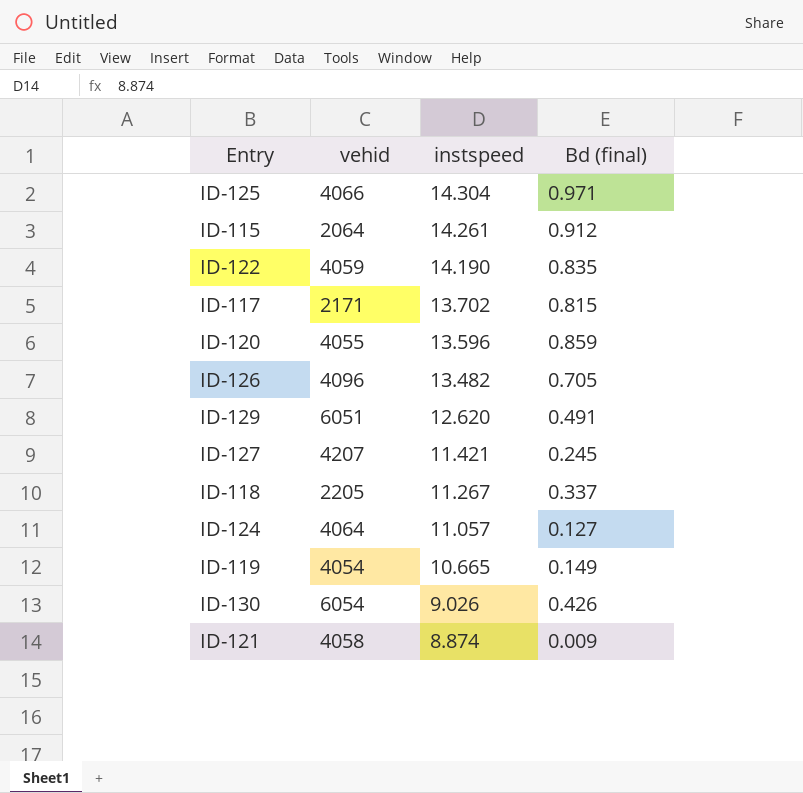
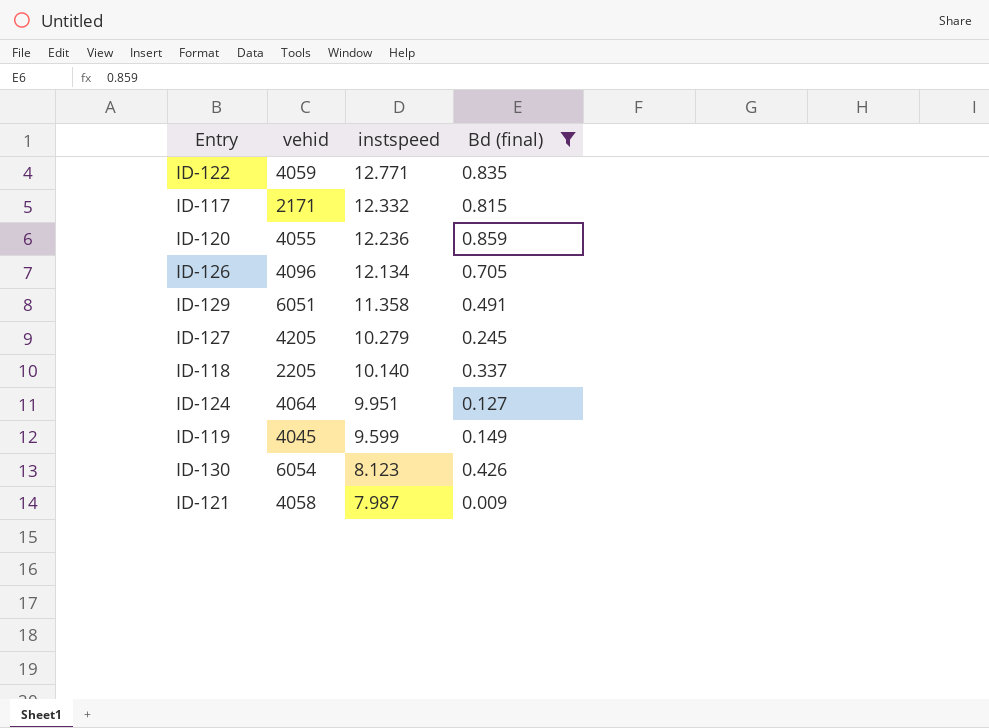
filter: none -> Bd (final) <= 0.859
ID-122 | instspeed: 14.190 -> 12.771
ID-117 | instspeed: 13.702 -> 12.332
ID-120 | instspeed: 13.596 -> 12.236
ID-126 | instspeed: 13.482 -> 12.134
ID-129 | instspeed: 12.620 -> 11.358
ID-127 | vehid: 4207 -> 4205
ID-127 | instspeed: 11.421 -> 10.279
ID-118 | instspeed: 11.267 -> 10.140
ID-124 | instspeed: 11.057 -> 9.951
ID-119 | vehid: 4054 -> 4045
ID-119 | instspeed: 10.665 -> 9.599
ID-130 | instspeed: 9.026 -> 8.123
ID-121 | instspeed: 8.874 -> 7.987

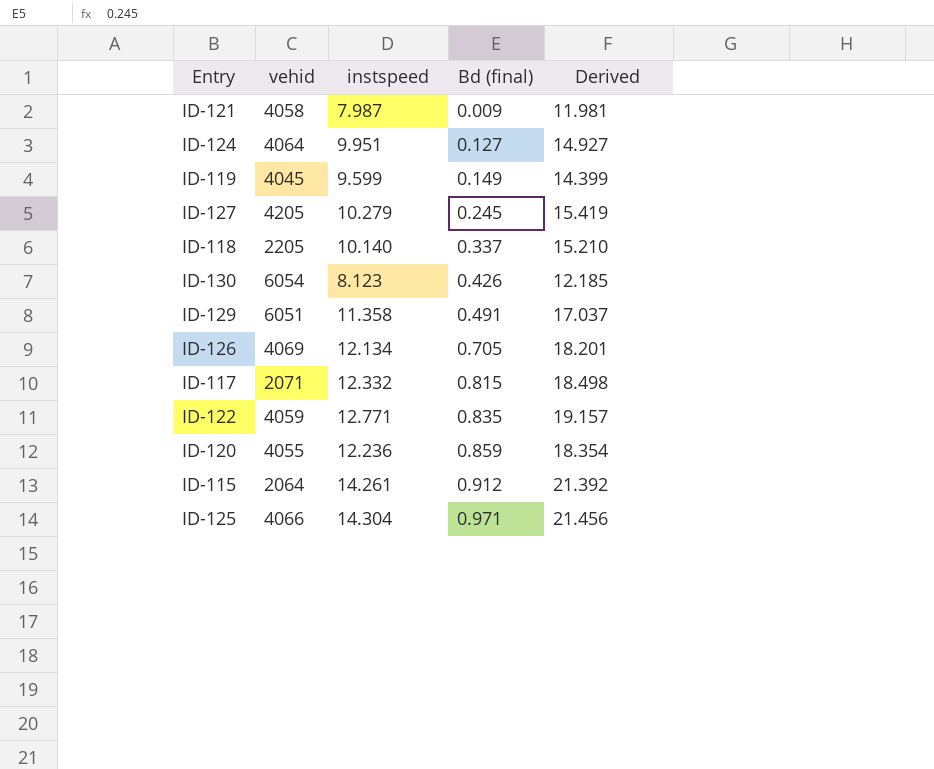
filter: Bd (final) <= 0.859 -> none
row order: instspeed descending -> Bd (final) ascending
column Derived | formula: none -> [instspeed] * 1.5
ID-126 | vehid: 4096 -> 4069
ID-117 | vehid: 2171 -> 2071

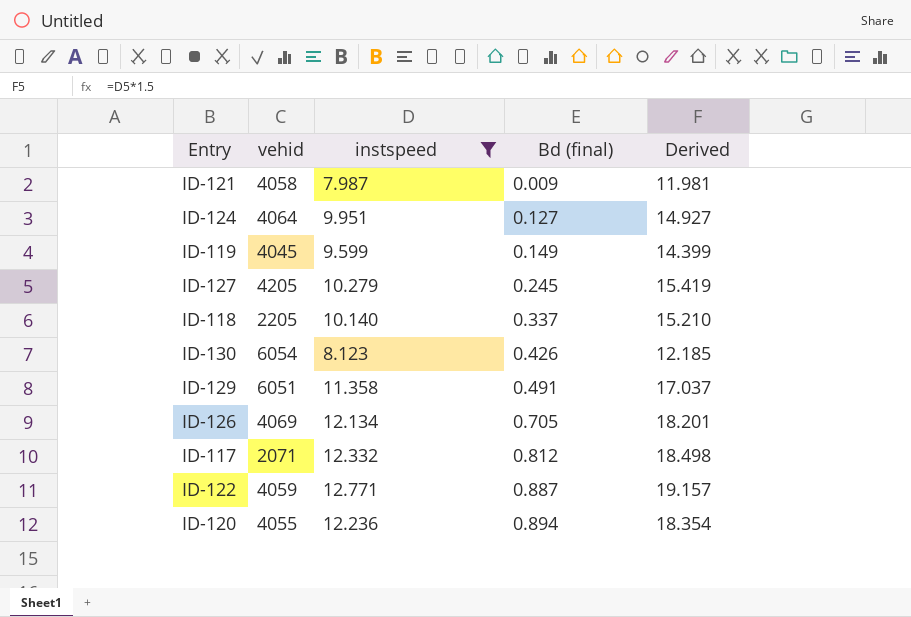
filter: none -> instspeed <= 12.771
ID-117 | Bd (final): 0.815 -> 0.812
ID-122 | Bd (final): 0.835 -> 0.887
ID-120 | Bd (final): 0.859 -> 0.894

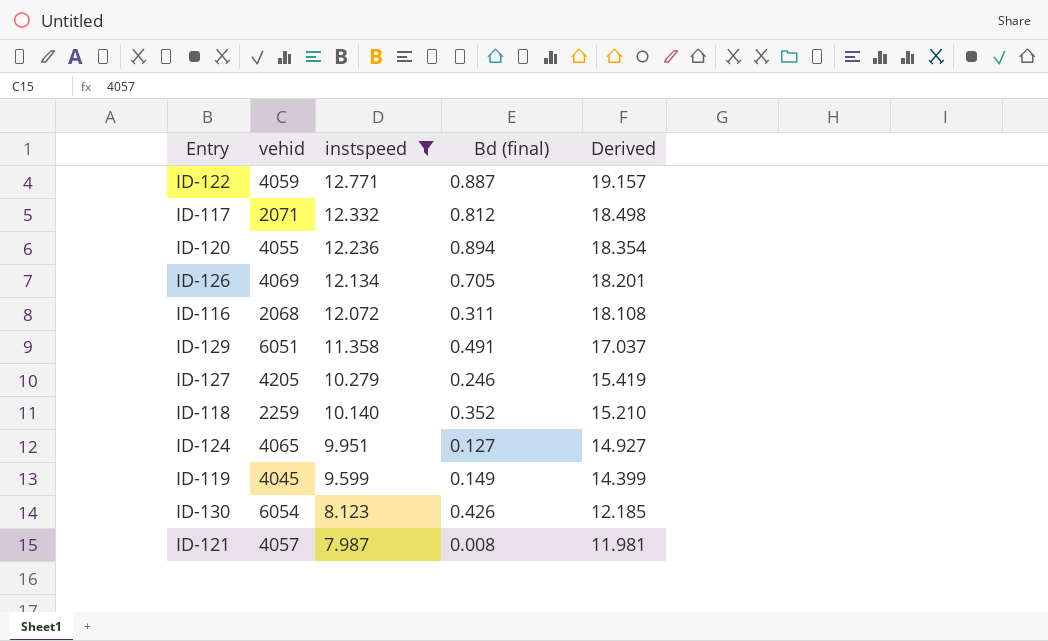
row order: Bd (final) ascending -> instspeed descending
row ID-116: none -> 2068 | 12.072 | 0.311 | 18.108
ID-127 | Bd (final): 0.245 -> 0.246
ID-118 | vehid: 2205 -> 2259
ID-118 | Bd (final): 0.337 -> 0.352
ID-124 | vehid: 4064 -> 4065
ID-121 | vehid: 4058 -> 4057
ID-121 | Bd (final): 0.009 -> 0.008

